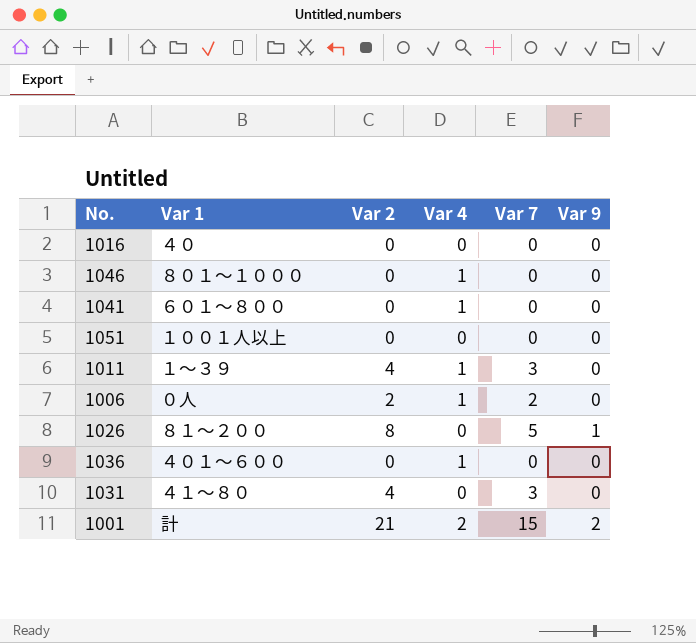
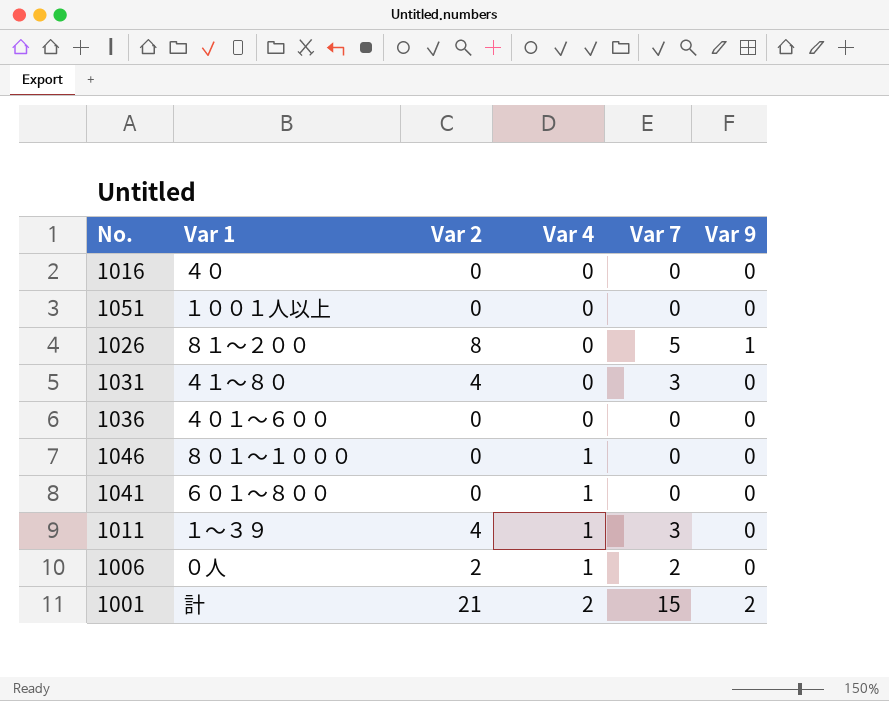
row order: none -> Var 4 ascending
1036 | Var 4: 1 -> 0

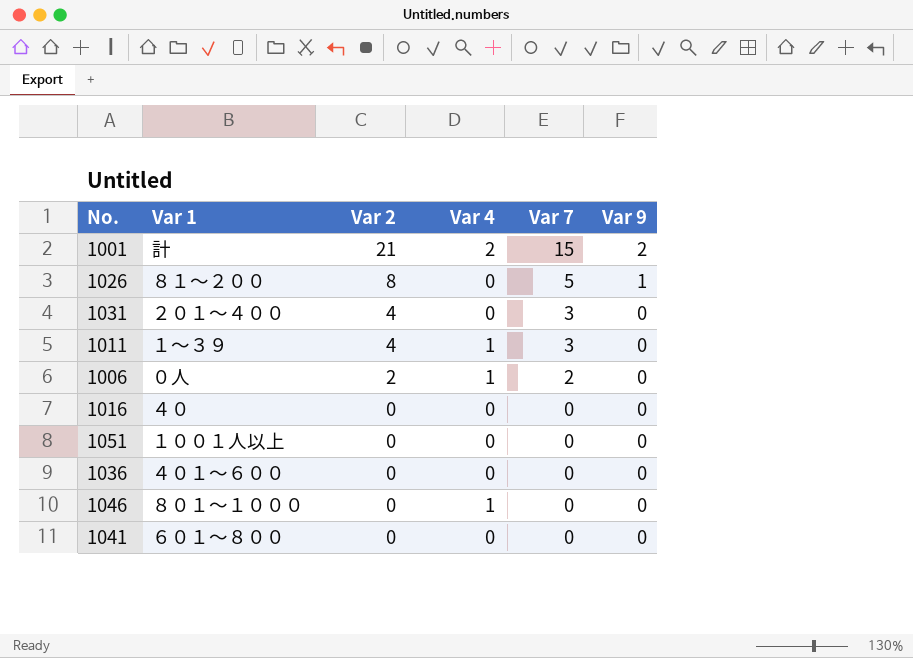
row order: Var 4 ascending -> Var 2 descending
1031 | Var 1: ４１～８０ -> ２０１～４００
1041 | Var 4: 1 -> 0

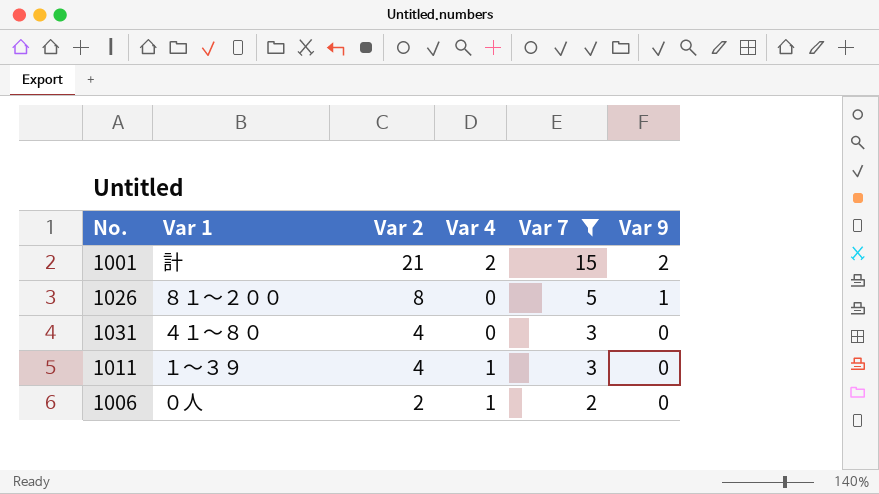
filter: none -> Var 7 != 0
1031 | Var 1: ２０１～４００ -> ４１～８０

